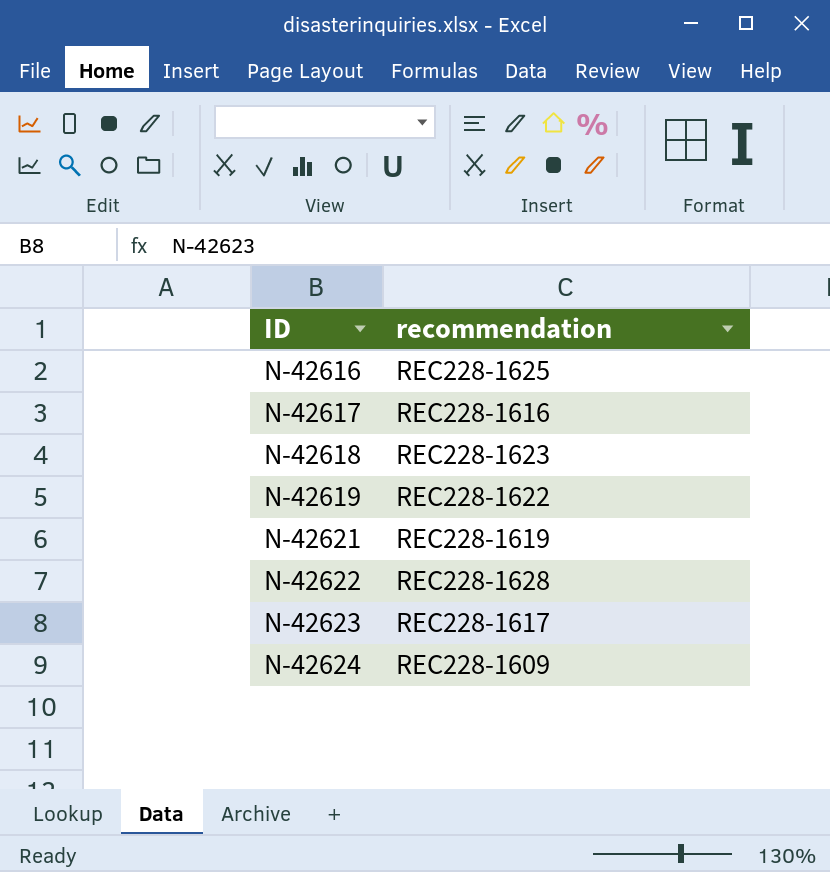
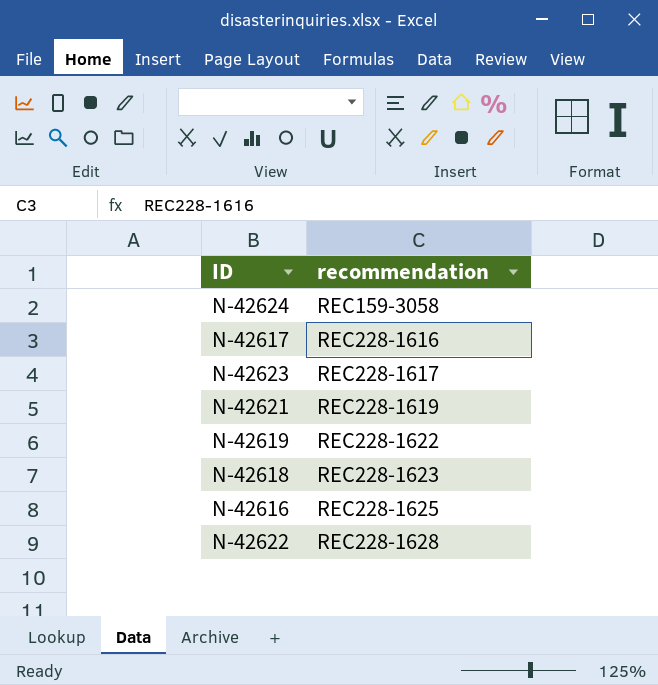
row order: ID ascending -> recommendation ascending
N-42624 | recommendation: REC228-1609 -> REC159-3058

